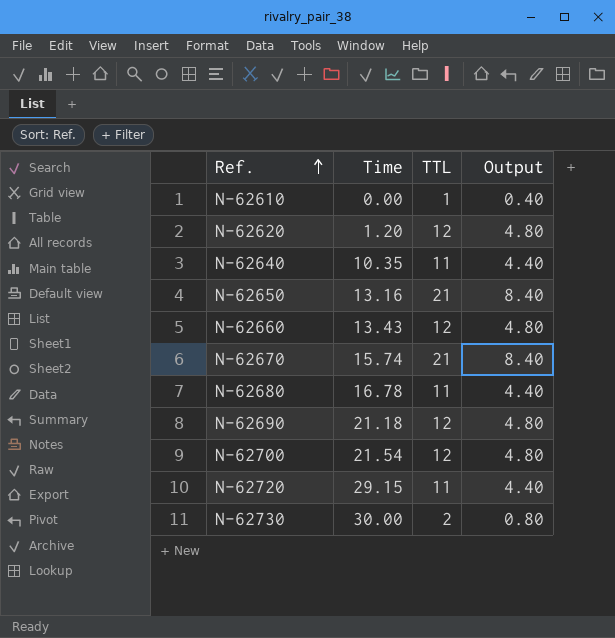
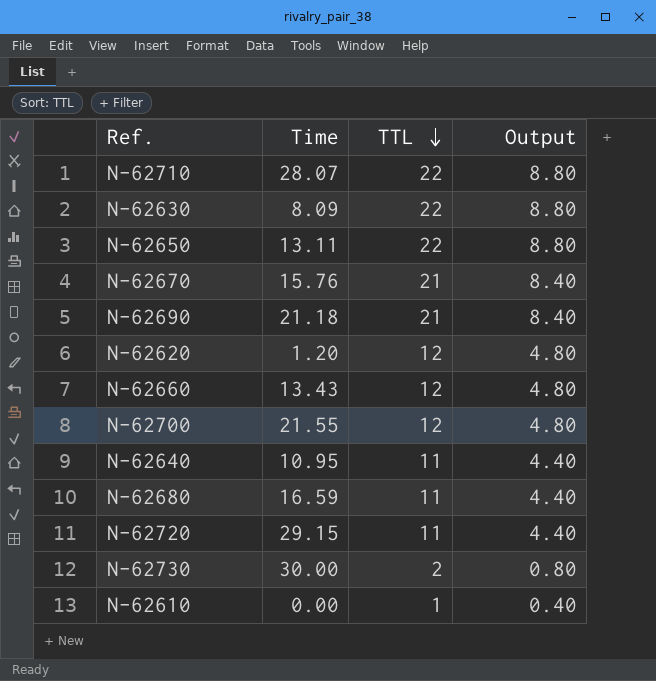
row order: Ref. ascending -> TTL descending
row N-62710: none -> 28.07 | 22 | 8.80
row N-62630: none -> 8.09 | 22 | 8.80
N-62650 | Time: 13.16 -> 13.11
N-62650 | TTL: 21 -> 22
N-62650 | Output: 8.40 -> 8.80
N-62670 | Time: 15.74 -> 15.76
N-62690 | TTL: 12 -> 21
N-62690 | Output: 4.80 -> 8.40
N-62700 | Time: 21.54 -> 21.55
N-62640 | Time: 10.35 -> 10.95
N-62680 | Time: 16.78 -> 16.59

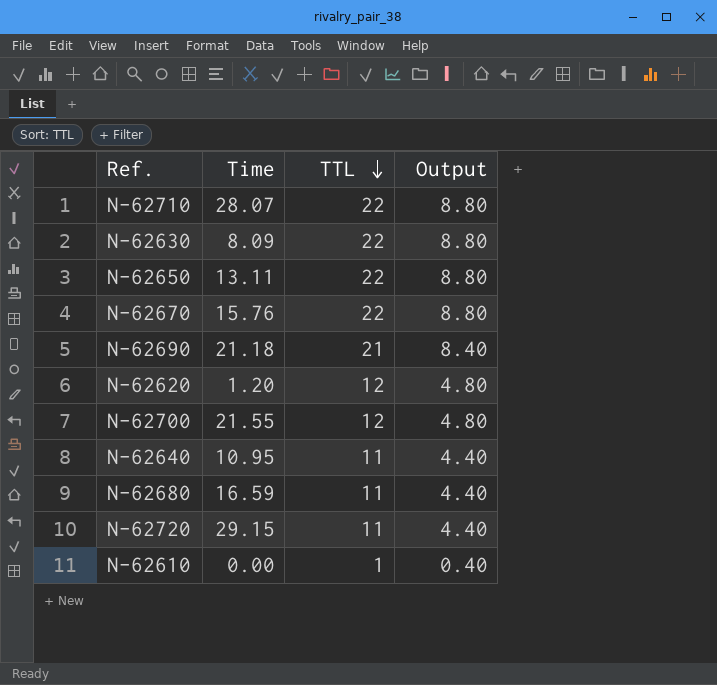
row N-62660: 13.43 | 12 | 4.80 -> none
row N-62730: 30.00 | 2 | 0.80 -> none
N-62670 | TTL: 21 -> 22
N-62670 | Output: 8.40 -> 8.80

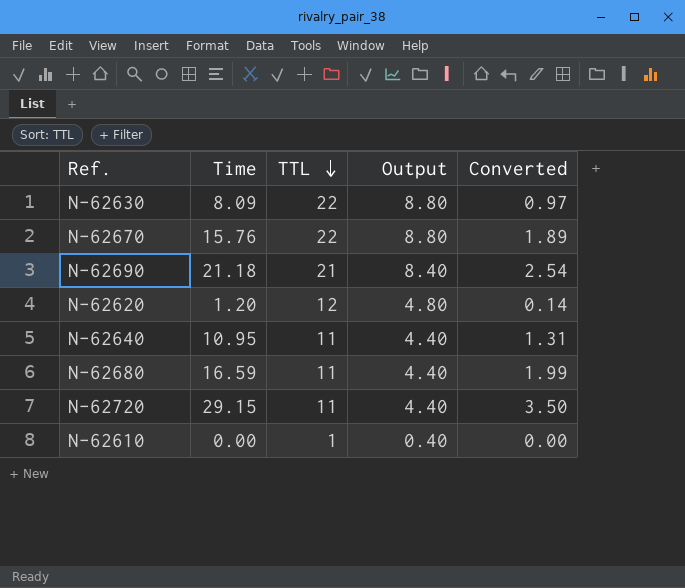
column Converted | formula: none -> [Time] * 0.12
row N-62710: 28.07 | 22 | 8.80 -> none
row N-62650: 13.11 | 22 | 8.80 -> none
row N-62700: 21.55 | 12 | 4.80 -> none

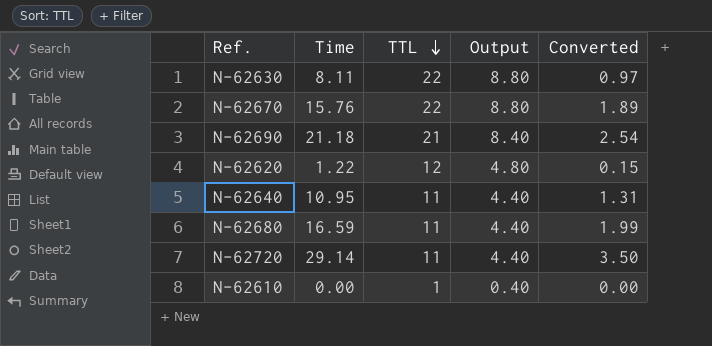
N-62630 | Time: 8.09 -> 8.11
N-62620 | Time: 1.20 -> 1.22
N-62620 | Converted: 0.14 -> 0.15
N-62720 | Time: 29.15 -> 29.14

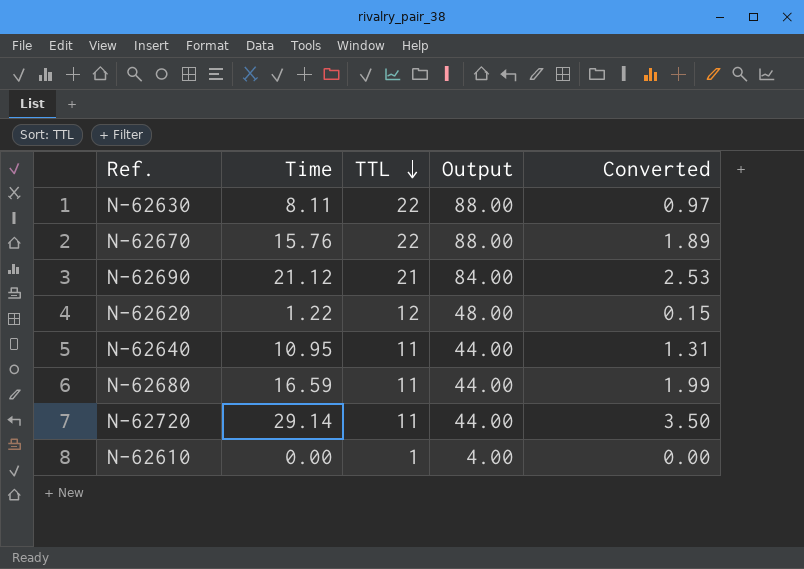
column Output | formula: [TTL] * 0.4 -> [TTL] * 4
N-62690 | Time: 21.18 -> 21.12
N-62690 | Converted: 2.54 -> 2.53

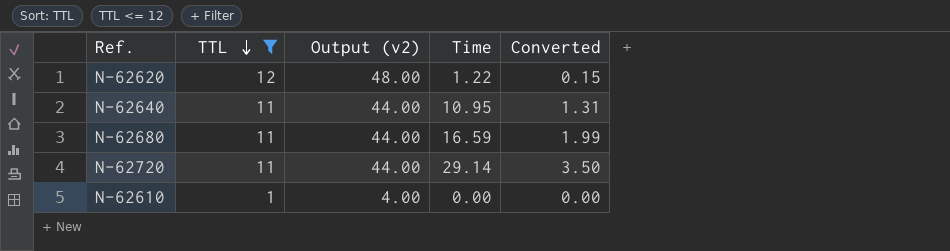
filter: none -> TTL <= 12
column name: Output -> Output (v2)
column Time | position: 2 -> 4

